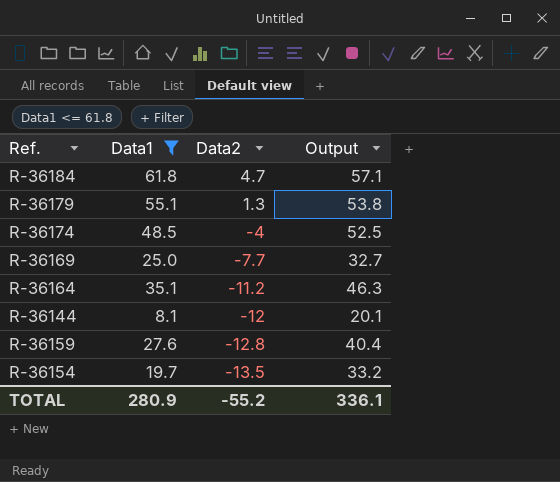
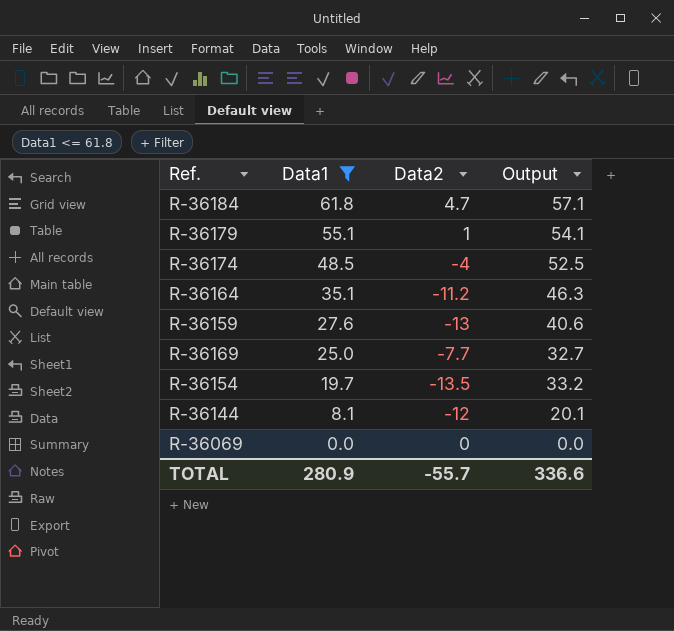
row order: Data2 descending -> Data1 descending
R-36179 | Data2: 1.3 -> 1
R-36179 | Output: 53.8 -> 54.1
R-36159 | Data2: -12.8 -> -13
R-36159 | Output: 40.4 -> 40.6
row R-36069: none -> 0.0 | 0 | 0.0
TOTAL | Data2: -55.2 -> -55.7
TOTAL | Output: 336.1 -> 336.6

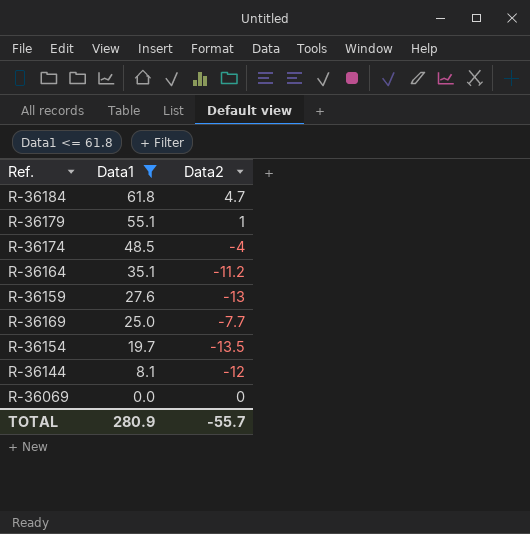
column Output | formula: [Data1] - [Data2] -> none

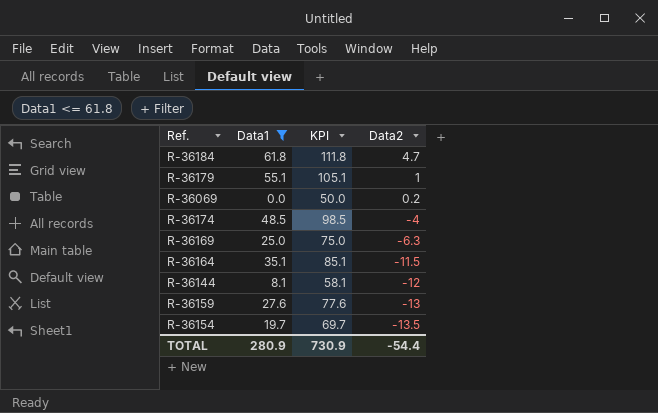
row order: Data1 descending -> Data2 descending
column KPI | formula: none -> [Data1] + 50
R-36069 | Data2: 0 -> 0.2
R-36169 | Data2: -7.7 -> -6.3
R-36164 | Data2: -11.2 -> -11.5
TOTAL | Data2: -55.7 -> -54.4

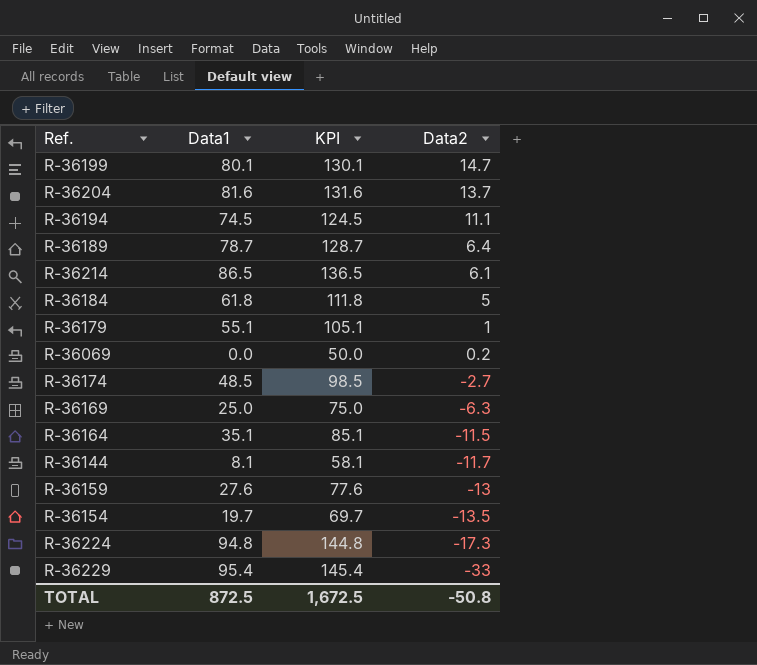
filter: Data1 <= 61.8 -> none
R-36184 | Data2: 4.7 -> 5
R-36174 | Data2: -4 -> -2.7
R-36144 | Data2: -12 -> -11.7
TOTAL | Data1: 280.9 -> 872.5
TOTAL | KPI: 730.9 -> 1,672.5
TOTAL | Data2: -54.4 -> -50.8

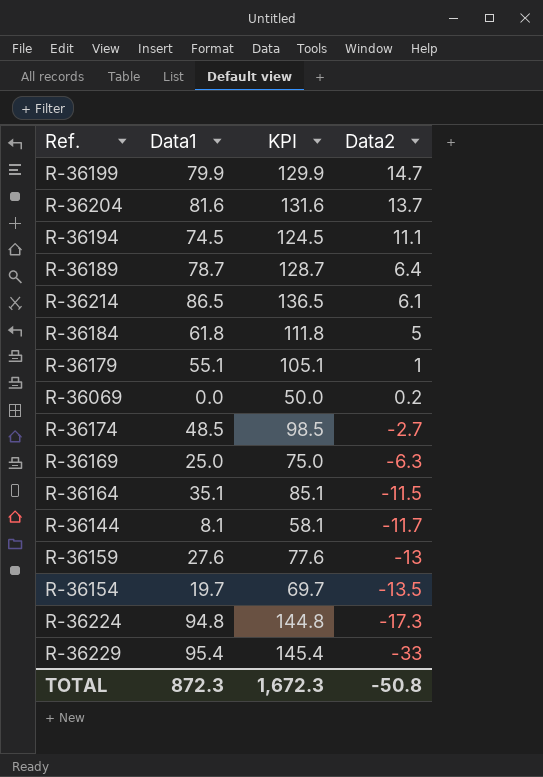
R-36199 | Data1: 80.1 -> 79.9
R-36199 | KPI: 130.1 -> 129.9
TOTAL | Data1: 872.5 -> 872.3
TOTAL | KPI: 1,672.5 -> 1,672.3

